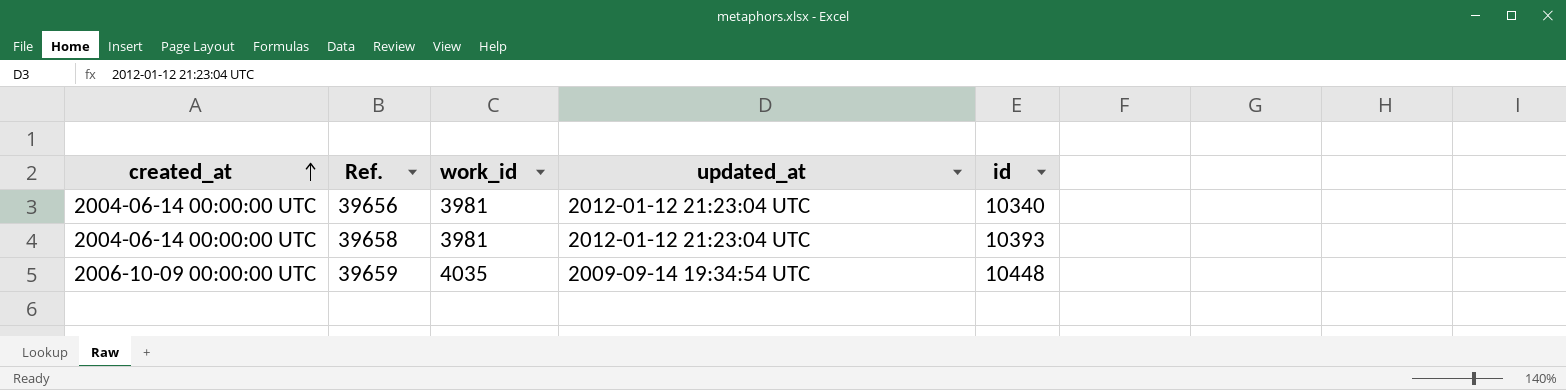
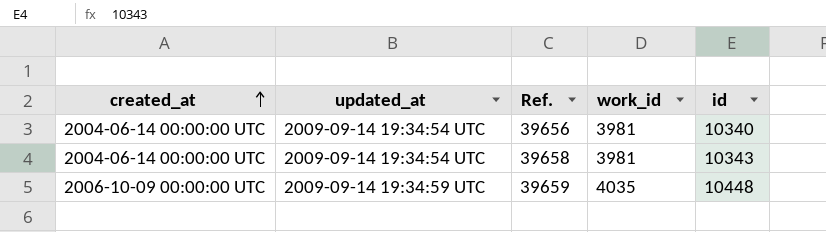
column updated_at | position: 4 -> 2
39656 | updated_at: 2012-01-12 21:23:04 UTC -> 2009-09-14 19:34:54 UTC
39658 | updated_at: 2012-01-12 21:23:04 UTC -> 2009-09-14 19:34:54 UTC
39658 | id: 10393 -> 10343
39659 | updated_at: 2009-09-14 19:34:54 UTC -> 2009-09-14 19:34:59 UTC

